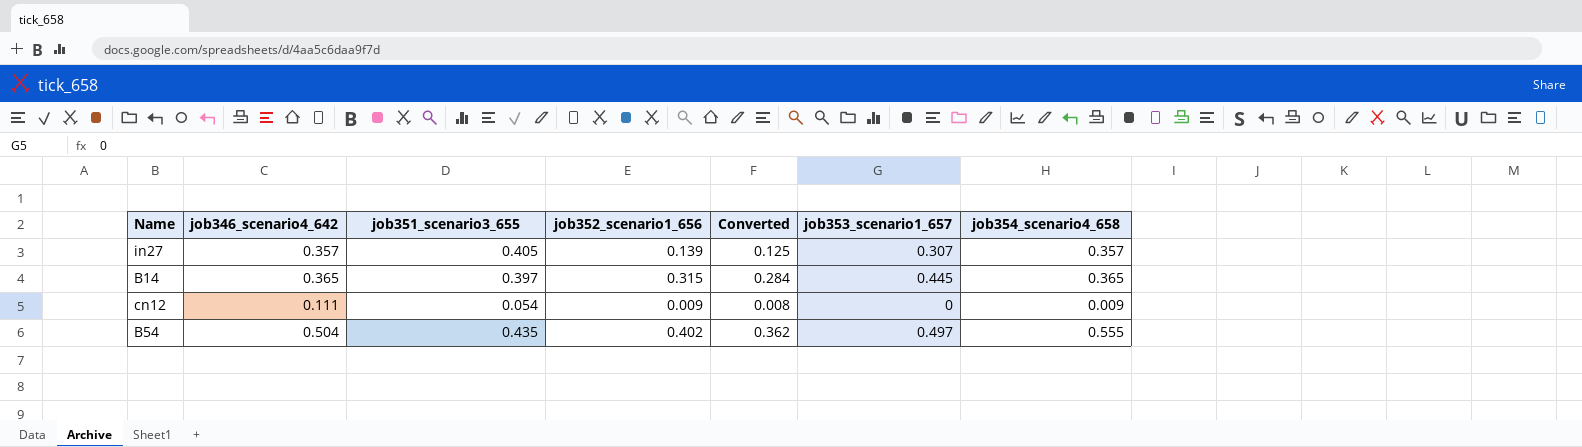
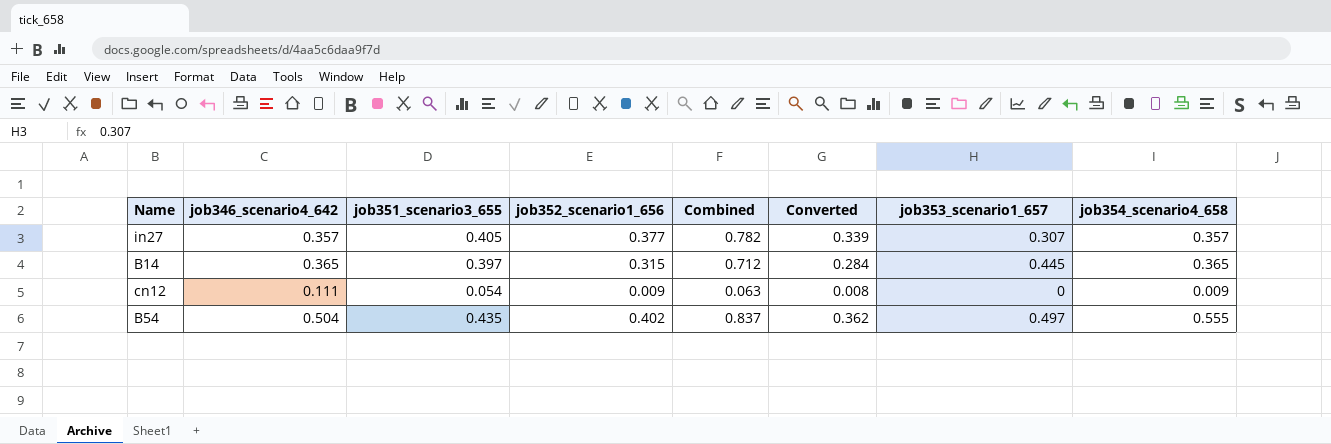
column Combined | formula: none -> [job351_scenario3_655] + [job352_scenario1_656]
in27 | job352_scenario1_656: 0.139 -> 0.377
in27 | Converted: 0.125 -> 0.339

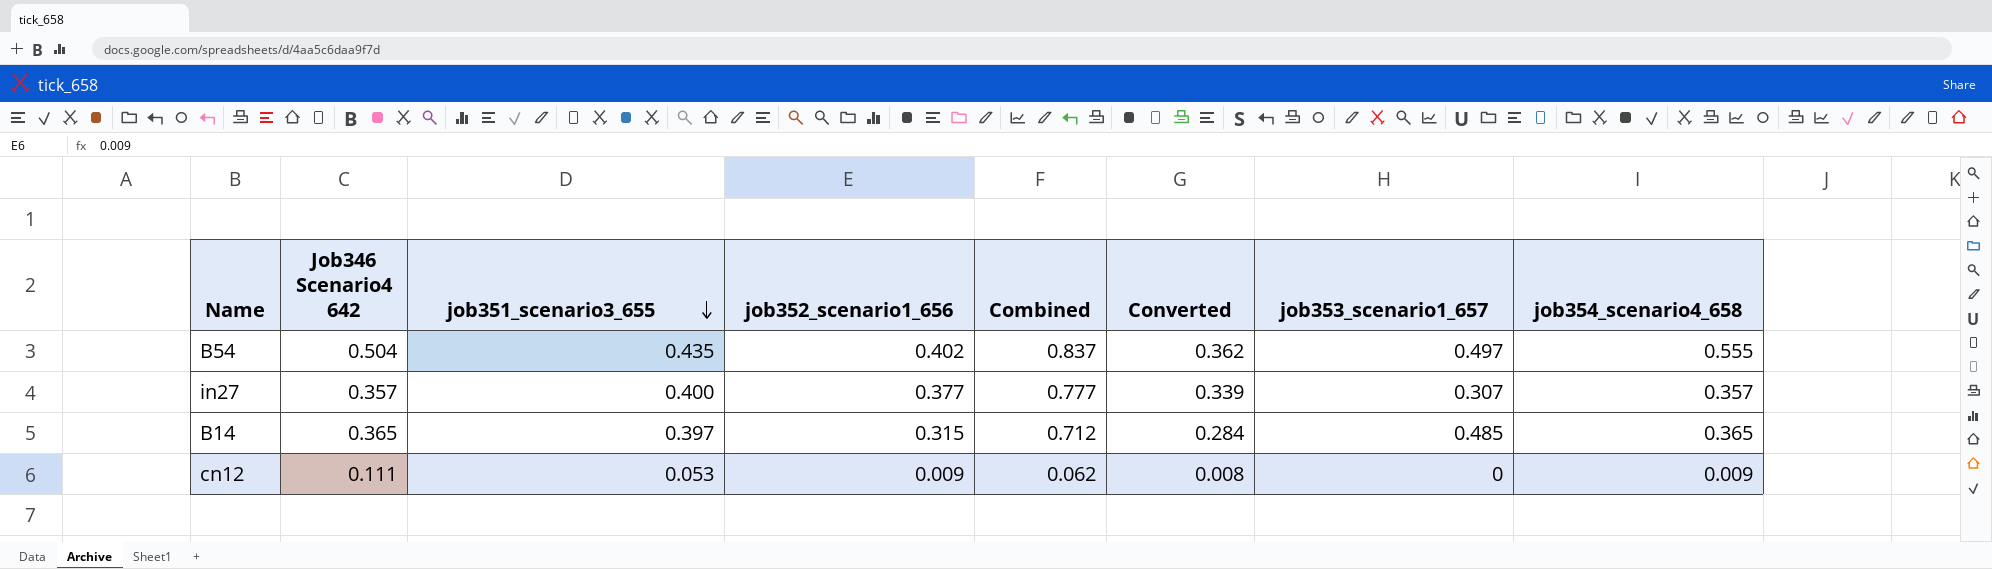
row order: none -> job351_scenario3_655 descending
column name: job346_scenario4_642 -> Job346 Scenario4 642
in27 | job351_scenario3_655: 0.405 -> 0.400
in27 | Combined: 0.782 -> 0.777
B14 | job353_scenario1_657: 0.445 -> 0.485
cn12 | job351_scenario3_655: 0.054 -> 0.053
cn12 | Combined: 0.063 -> 0.062

